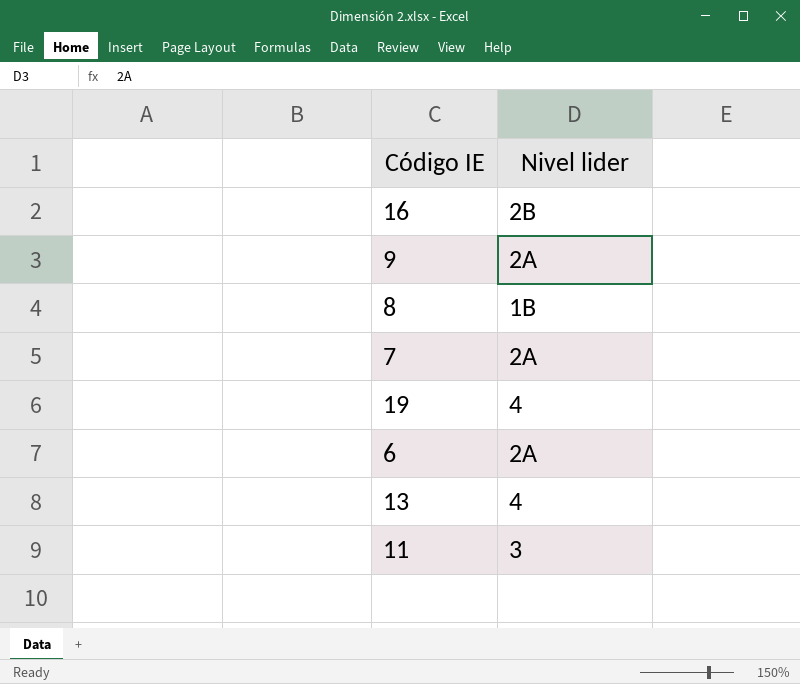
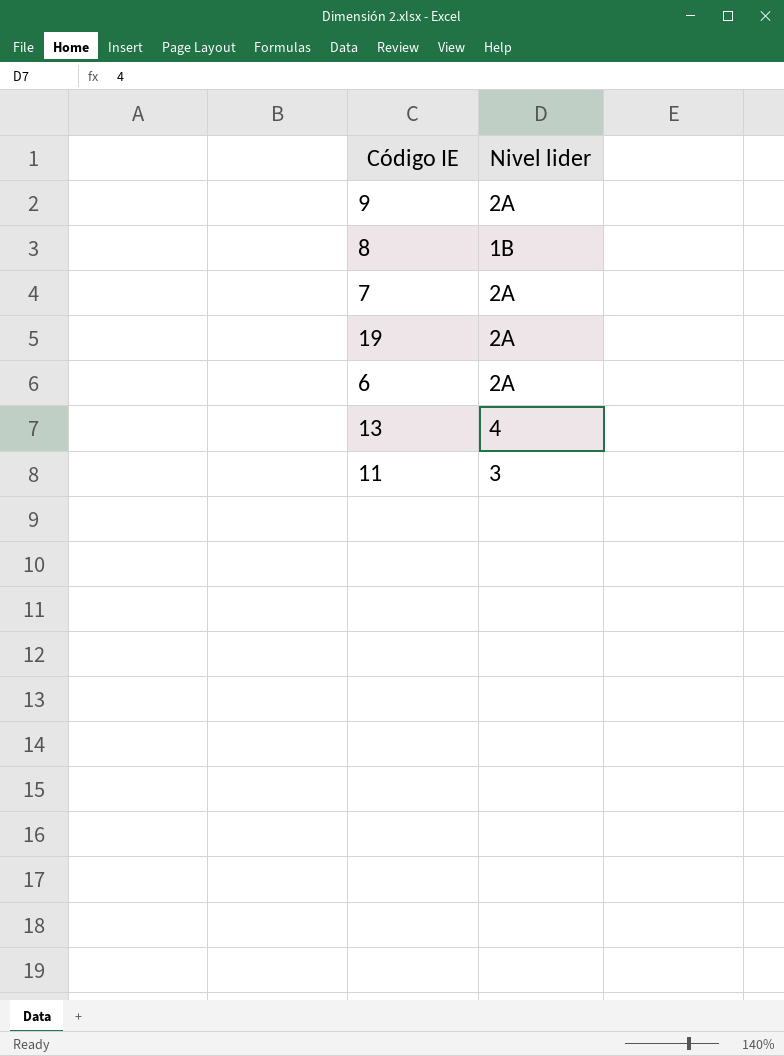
row 16: 2B -> none
19 | Nivel lider: 4 -> 2A

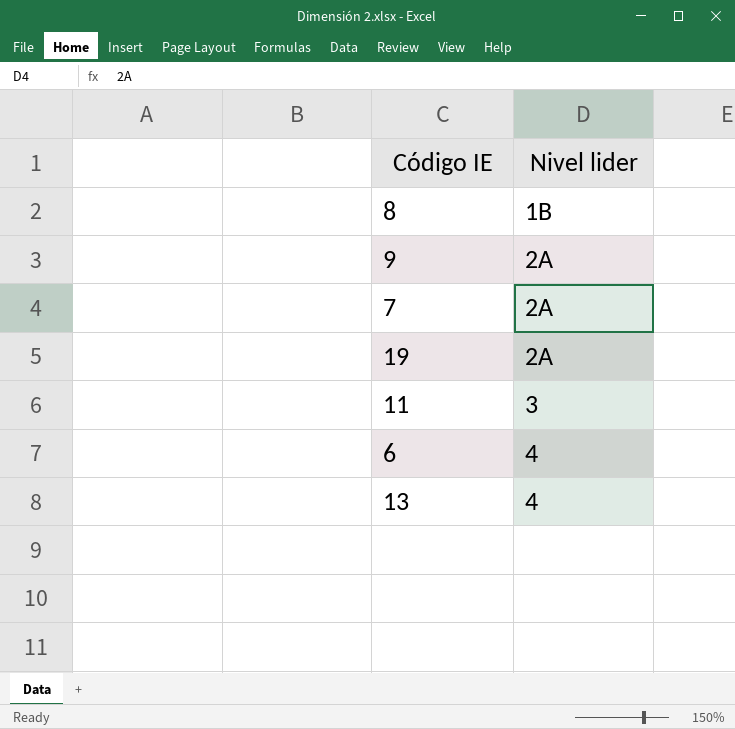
row order: none -> Nivel lider ascending
6 | Nivel lider: 2A -> 4

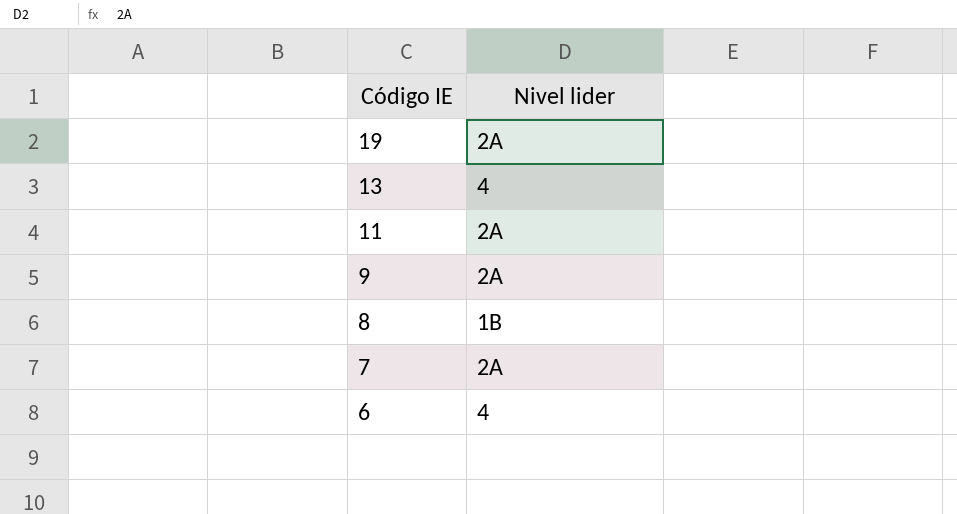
row order: Nivel lider ascending -> Código IE descending
11 | Nivel lider: 3 -> 2A

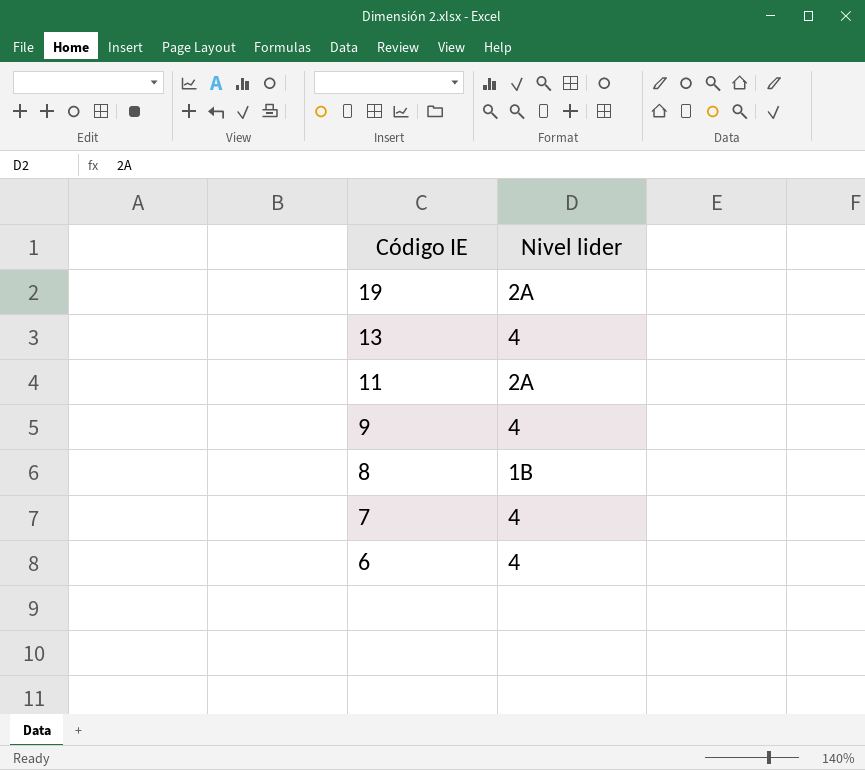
9 | Nivel lider: 2A -> 4
7 | Nivel lider: 2A -> 4

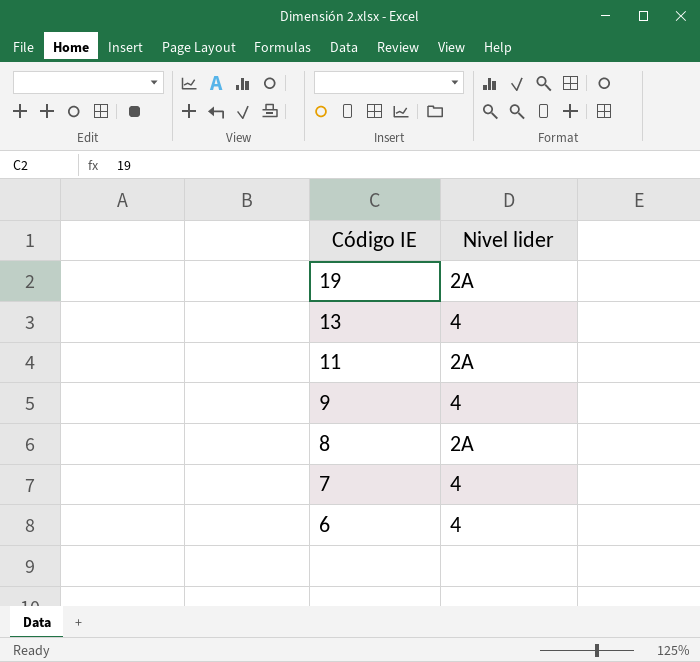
8 | Nivel lider: 1B -> 2A

